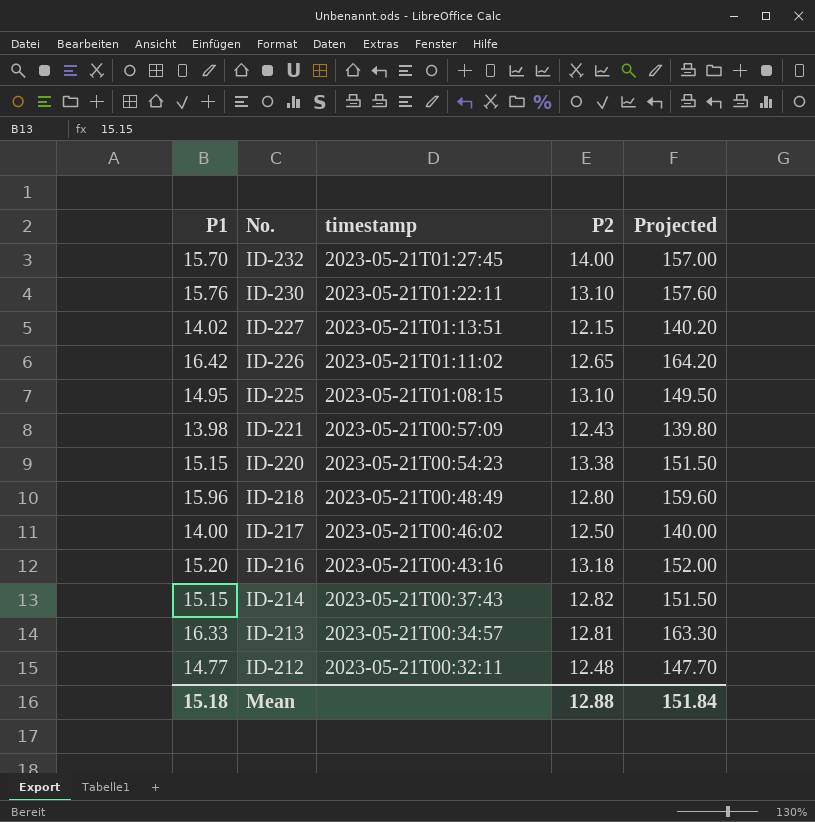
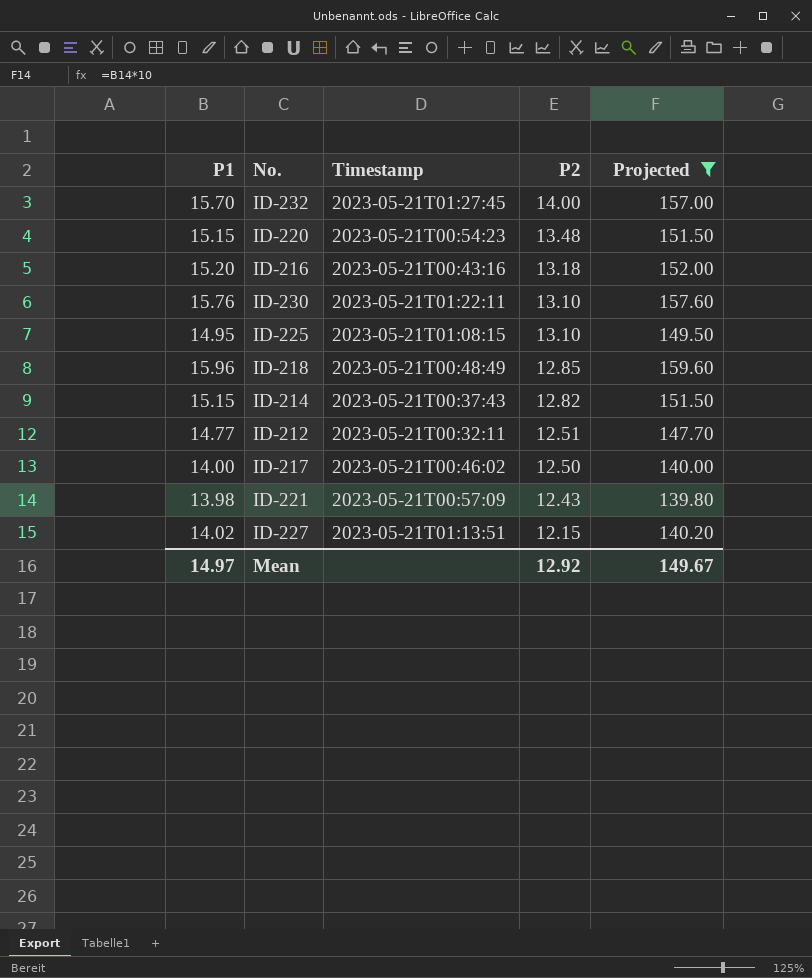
filter: none -> Projected <= 159.60
row order: No. descending -> P2 descending
column name: timestamp -> Timestamp
ID-220 | P2: 13.38 -> 13.48
ID-218 | P2: 12.80 -> 12.85
ID-212 | P2: 12.48 -> 12.51
Mean | P1: 15.18 -> 14.97
Mean | P2: 12.88 -> 12.92
Mean | Projected: 151.84 -> 149.67

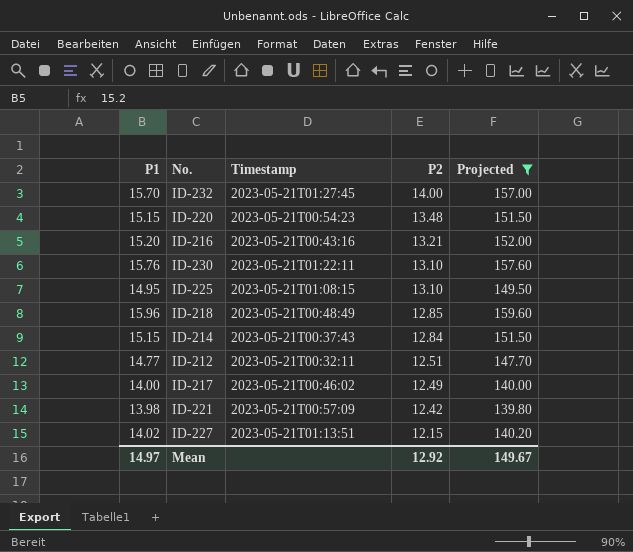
ID-216 | P2: 13.18 -> 13.21
ID-214 | P2: 12.82 -> 12.84
ID-217 | P2: 12.50 -> 12.49
ID-221 | P2: 12.43 -> 12.42

